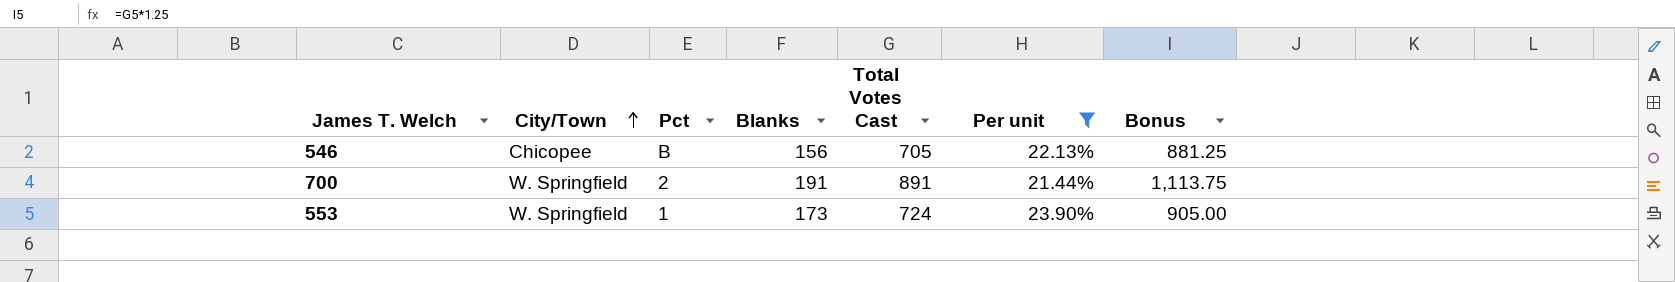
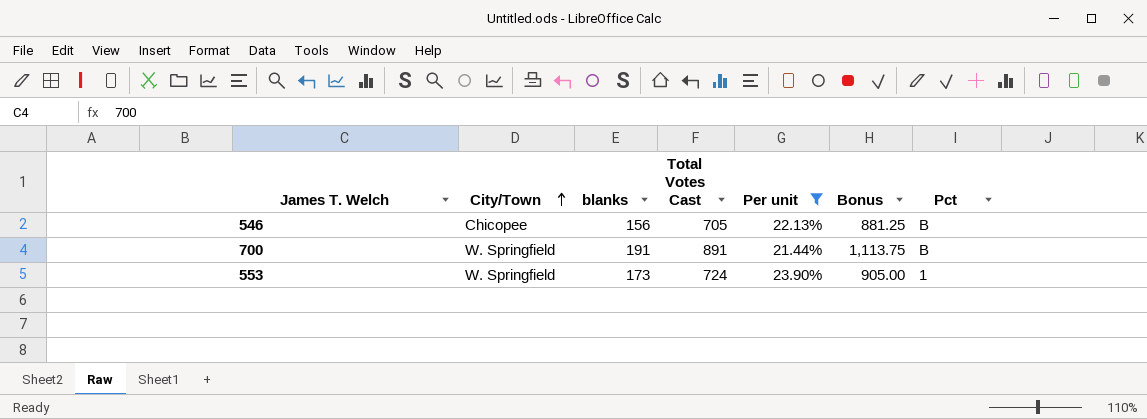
column name: Blanks -> blanks
column Pct | position: 3 -> 7
700 | Pct: 2 -> B

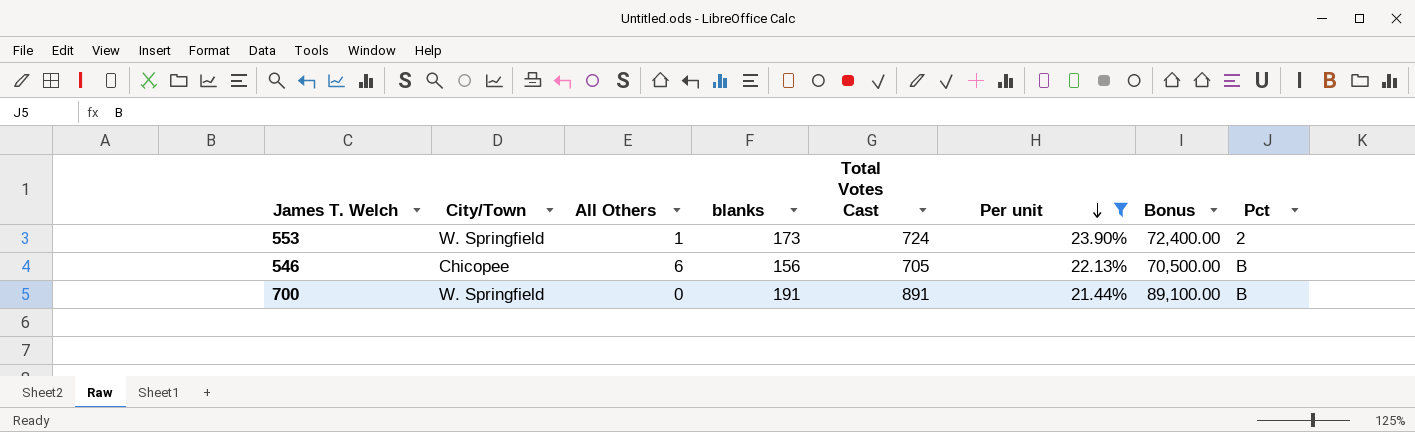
row order: City/Town ascending -> Per unit descending
column All Others | position: none -> 3
column Bonus | formula: [Total Votes Cast] * 1.25 -> [Total Votes Cast] * 100
553 | Pct: 1 -> 2

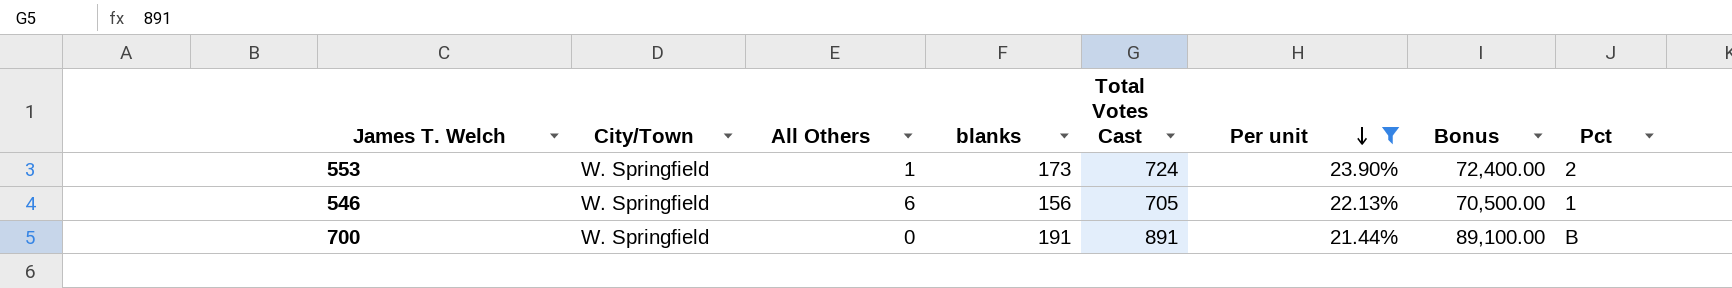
546 | City/Town: Chicopee -> W. Springfield
546 | Pct: B -> 1

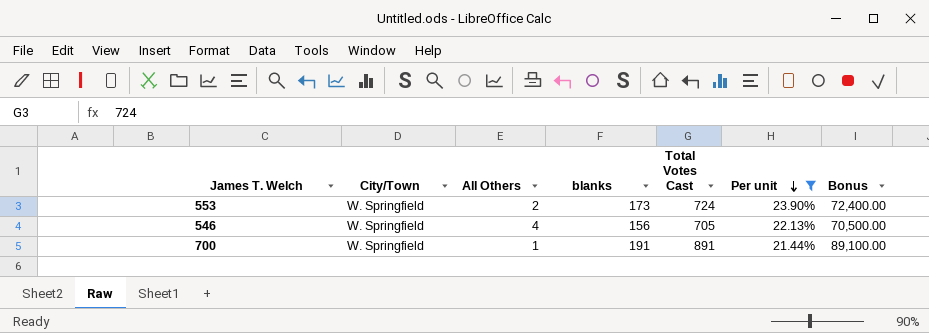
column Pct | position: 8 -> none
553 | All Others: 1 -> 2
546 | All Others: 6 -> 4
700 | All Others: 0 -> 1

